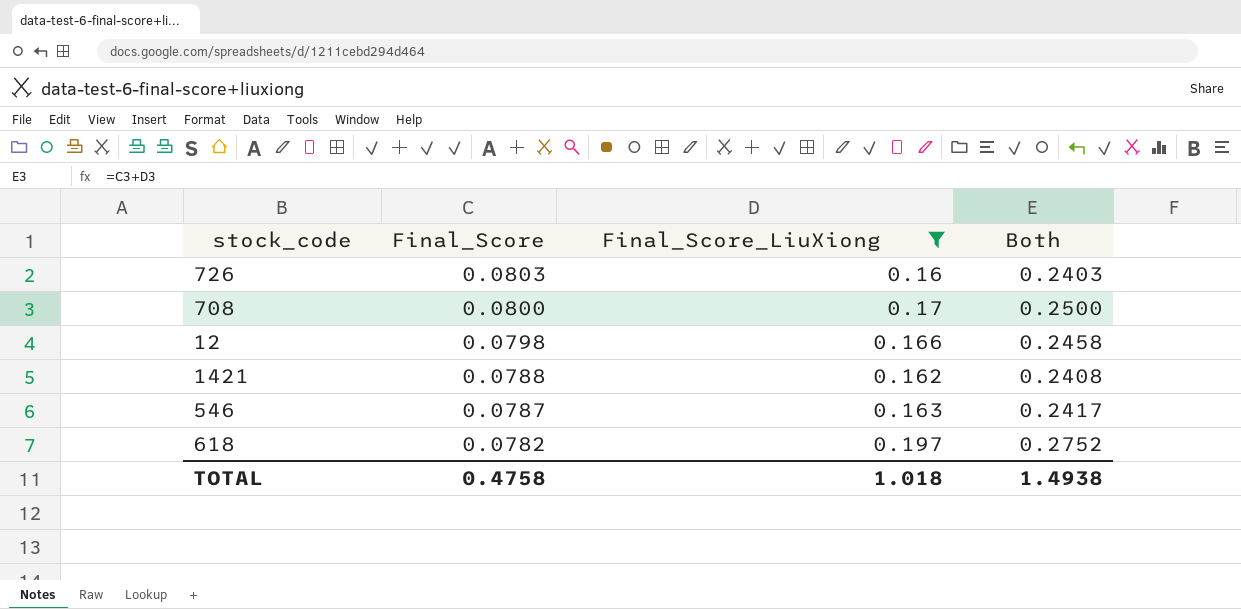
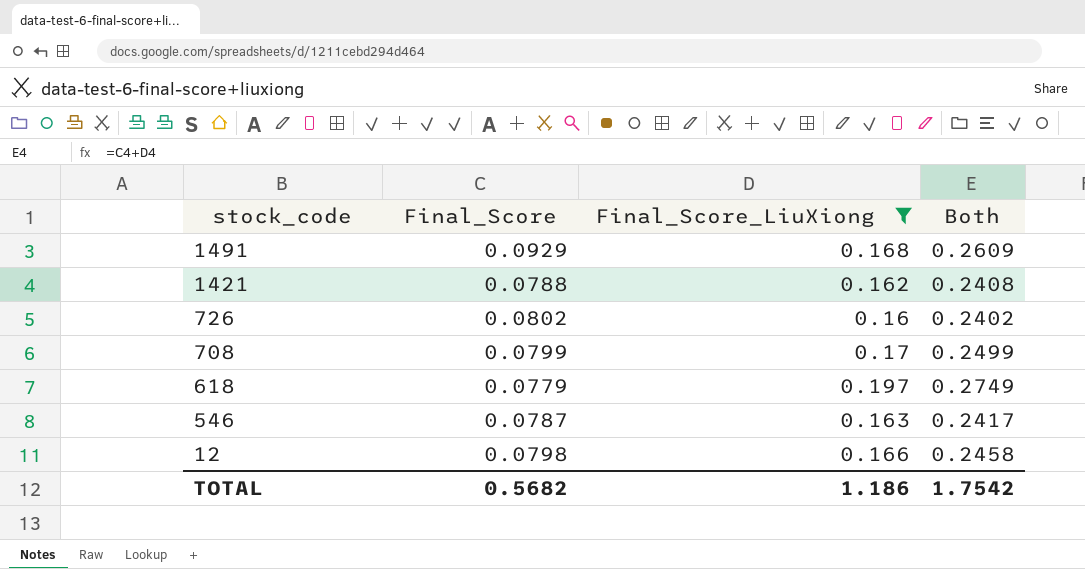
row order: Final_Score descending -> stock_code descending
row 1491: none -> 0.0929 | 0.168 | 0.2609
726 | Final_Score: 0.0803 -> 0.0802
726 | Both: 0.2403 -> 0.2402
708 | Final_Score: 0.0800 -> 0.0799
708 | Both: 0.2500 -> 0.2499
618 | Final_Score: 0.0782 -> 0.0779
618 | Both: 0.2752 -> 0.2749
TOTAL | Final_Score: 0.4758 -> 0.5682
TOTAL | Final_Score_LiuXiong: 1.018 -> 1.186
TOTAL | Both: 1.4938 -> 1.7542

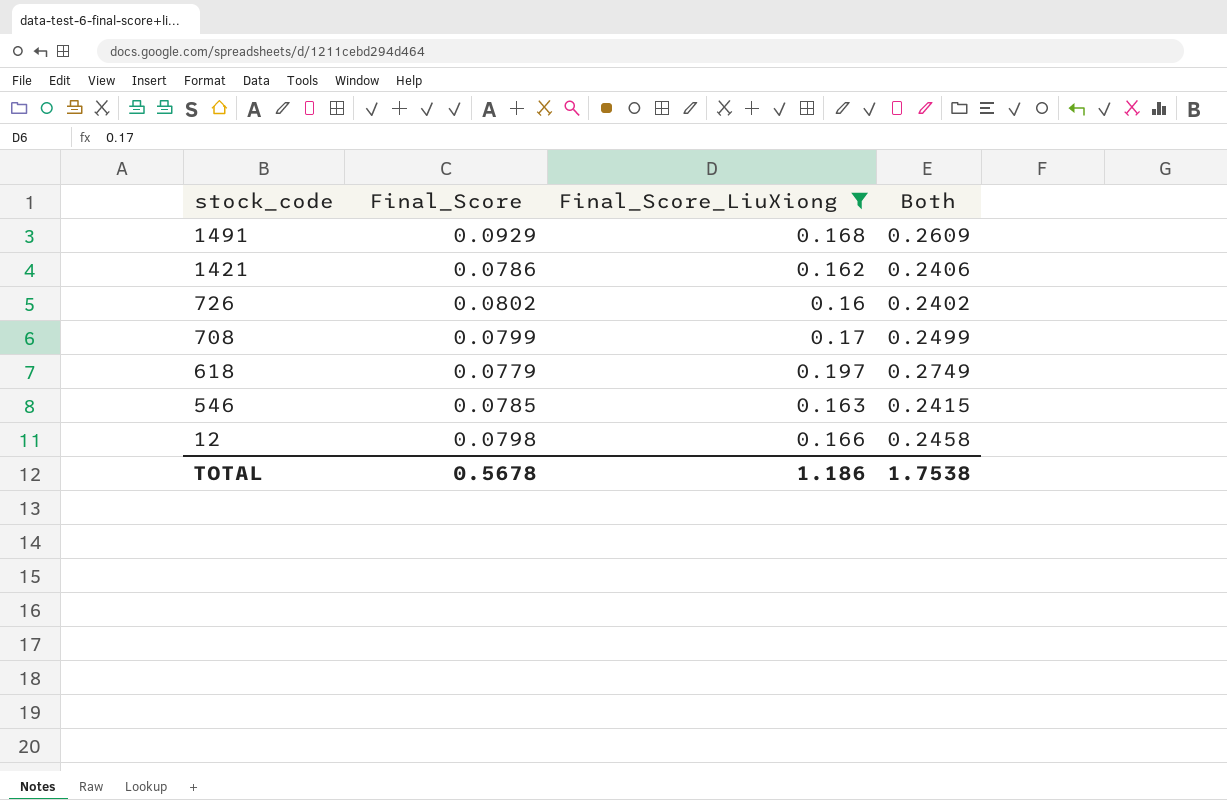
1421 | Final_Score: 0.0788 -> 0.0786
1421 | Both: 0.2408 -> 0.2406
546 | Final_Score: 0.0787 -> 0.0785
546 | Both: 0.2417 -> 0.2415
TOTAL | Final_Score: 0.5682 -> 0.5678
TOTAL | Both: 1.7542 -> 1.7538

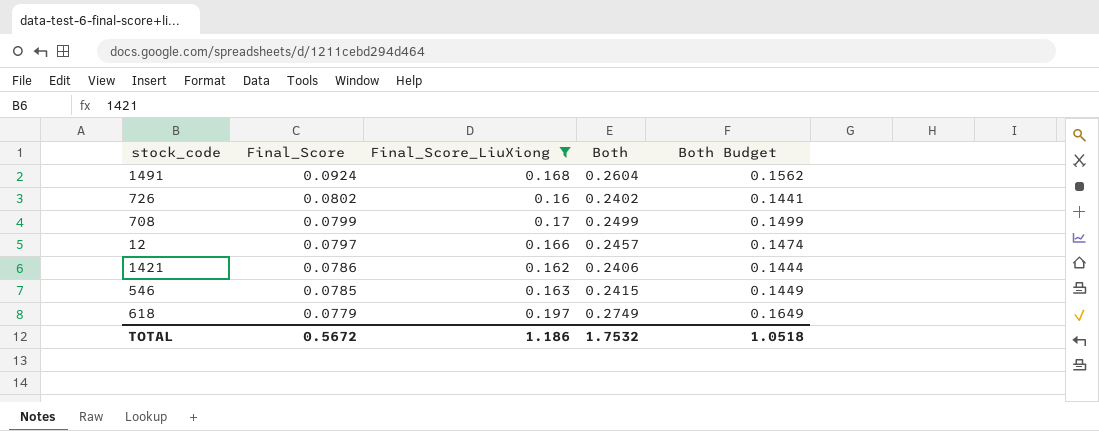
row order: stock_code descending -> Final_Score descending
column Both Budget | formula: none -> [Both] * 0.6
1491 | Final_Score: 0.0929 -> 0.0924
1491 | Both: 0.2609 -> 0.2604
12 | Final_Score: 0.0798 -> 0.0797
12 | Both: 0.2458 -> 0.2457
TOTAL | Final_Score: 0.5678 -> 0.5672
TOTAL | Both: 1.7538 -> 1.7532

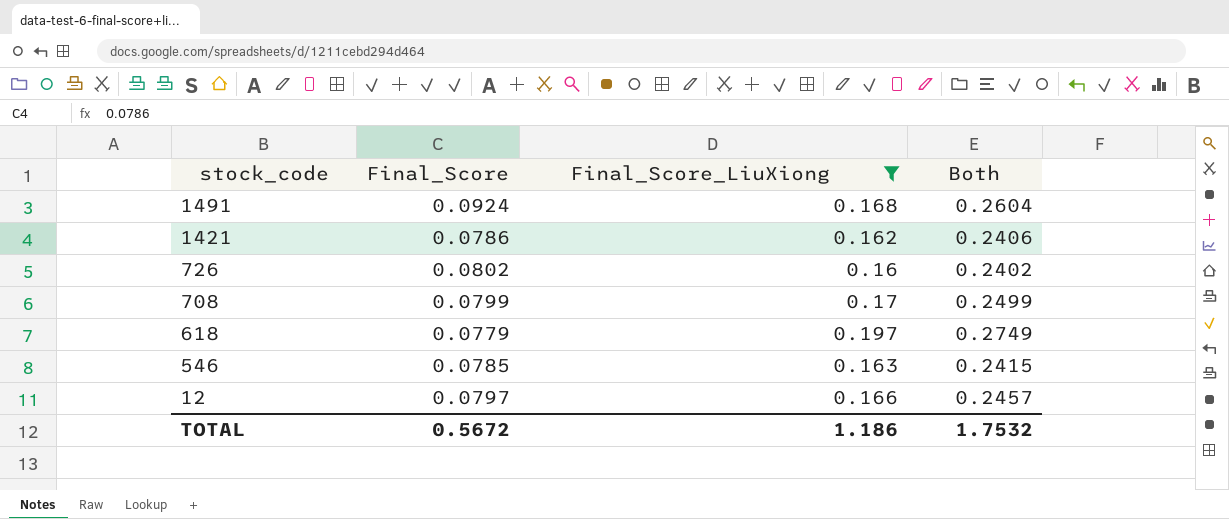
row order: Final_Score descending -> stock_code descending
column Both Budget | formula: [Both] * 0.6 -> none

